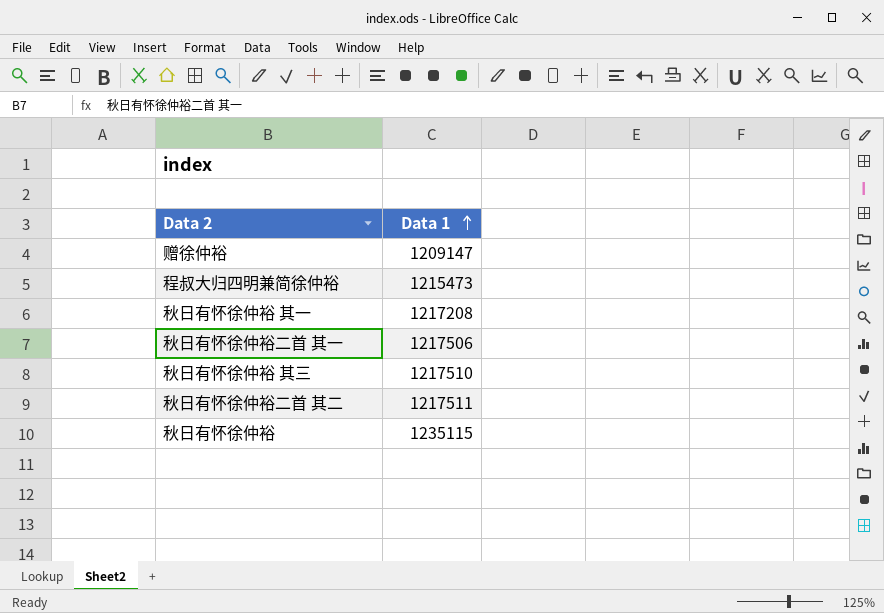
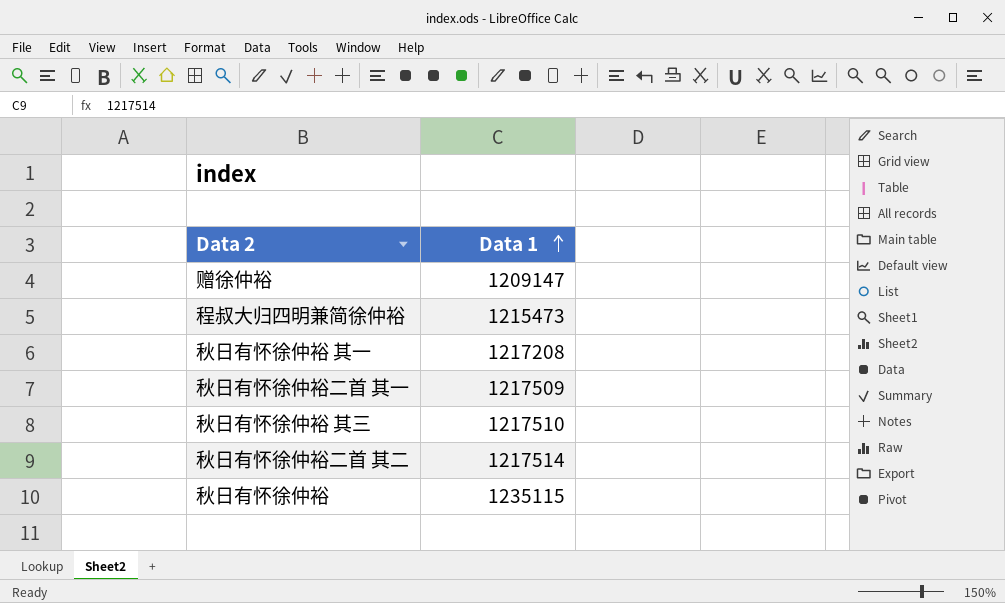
秋日有怀徐仲裕二首 其一 | Data 1: 1217506 -> 1217509
秋日有怀徐仲裕二首 其二 | Data 1: 1217511 -> 1217514

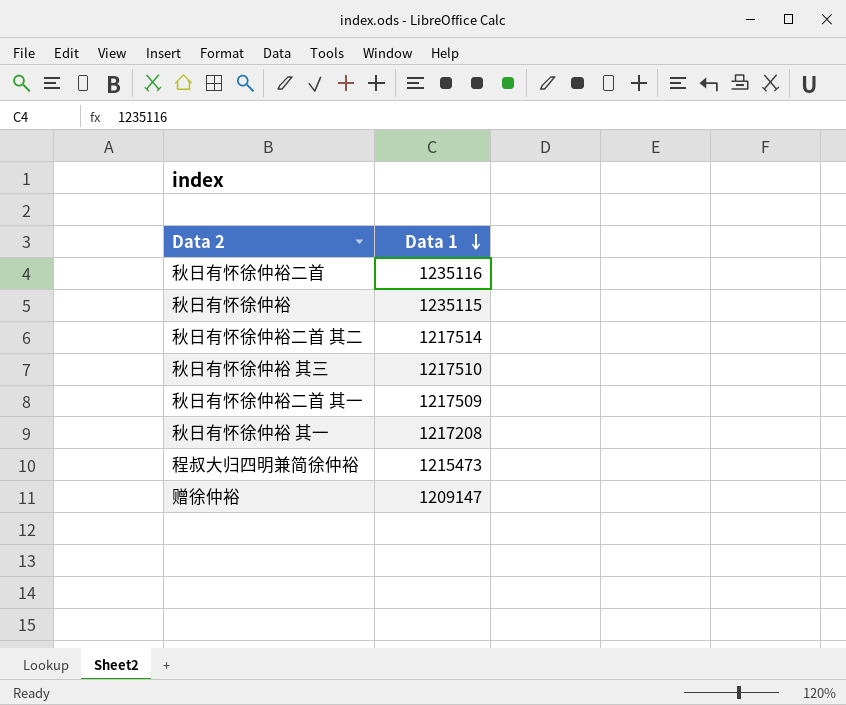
row order: Data 1 ascending -> Data 1 descending
row 秋日有怀徐仲裕二首: none -> 1235116

